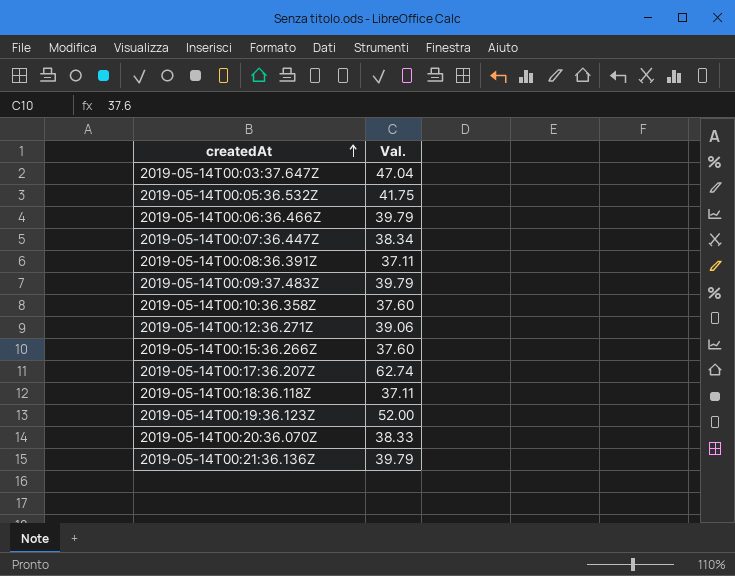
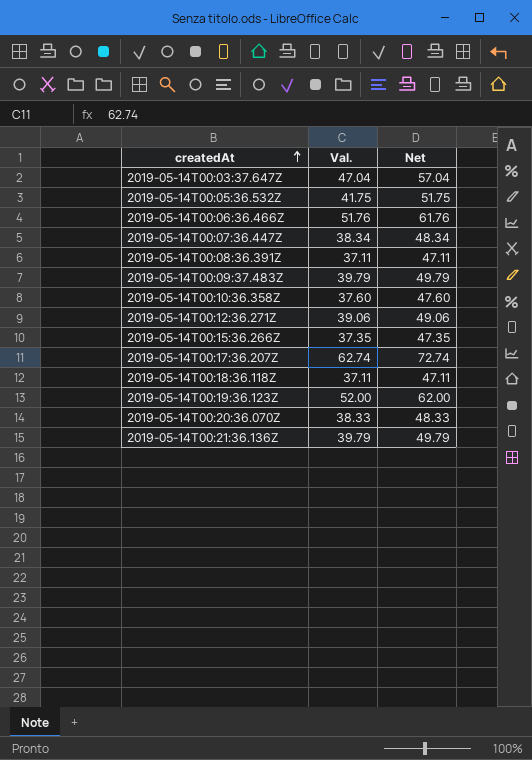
column Net | formula: none -> [Val.] + 10
2019-05-14T00:06:36.466Z | Val.: 39.79 -> 51.76
2019-05-14T00:15:36.266Z | Val.: 37.60 -> 37.35

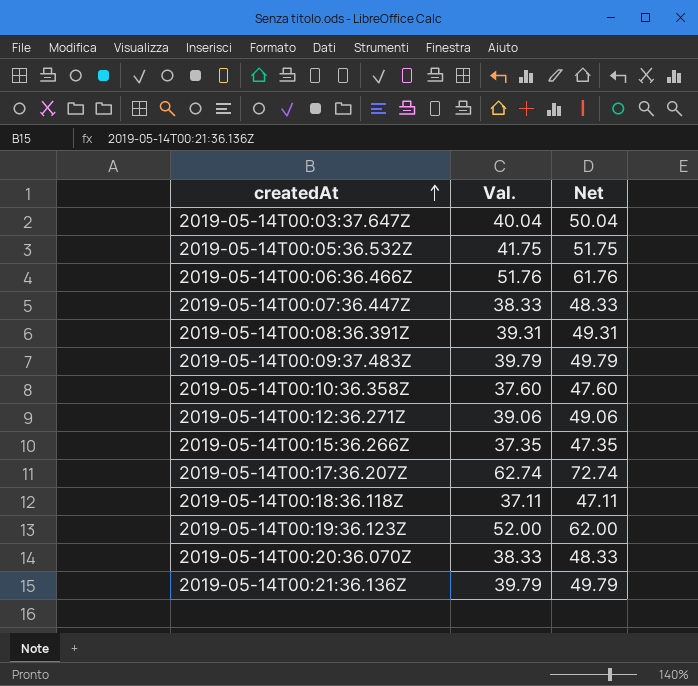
2019-05-14T00:03:37.647Z | Val.: 47.04 -> 40.04
2019-05-14T00:03:37.647Z | Net: 57.04 -> 50.04
2019-05-14T00:07:36.447Z | Val.: 38.34 -> 38.33
2019-05-14T00:07:36.447Z | Net: 48.34 -> 48.33
2019-05-14T00:08:36.391Z | Val.: 37.11 -> 39.31
2019-05-14T00:08:36.391Z | Net: 47.11 -> 49.31

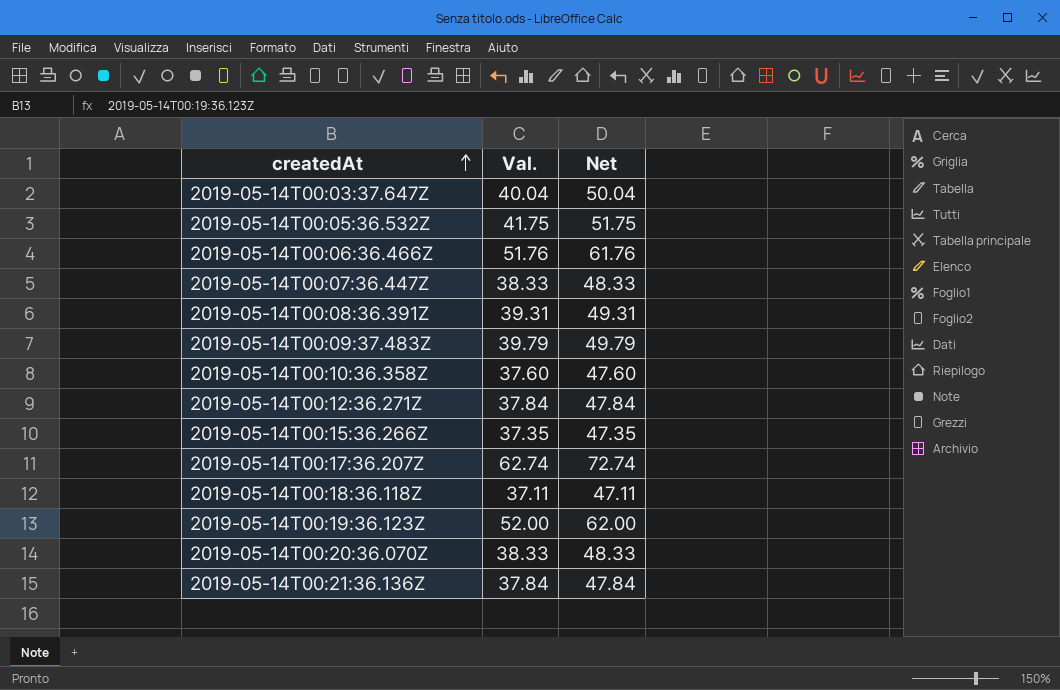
2019-05-14T00:12:36.271Z | Val.: 39.06 -> 37.84
2019-05-14T00:12:36.271Z | Net: 49.06 -> 47.84
2019-05-14T00:21:36.136Z | Val.: 39.79 -> 37.84
2019-05-14T00:21:36.136Z | Net: 49.79 -> 47.84

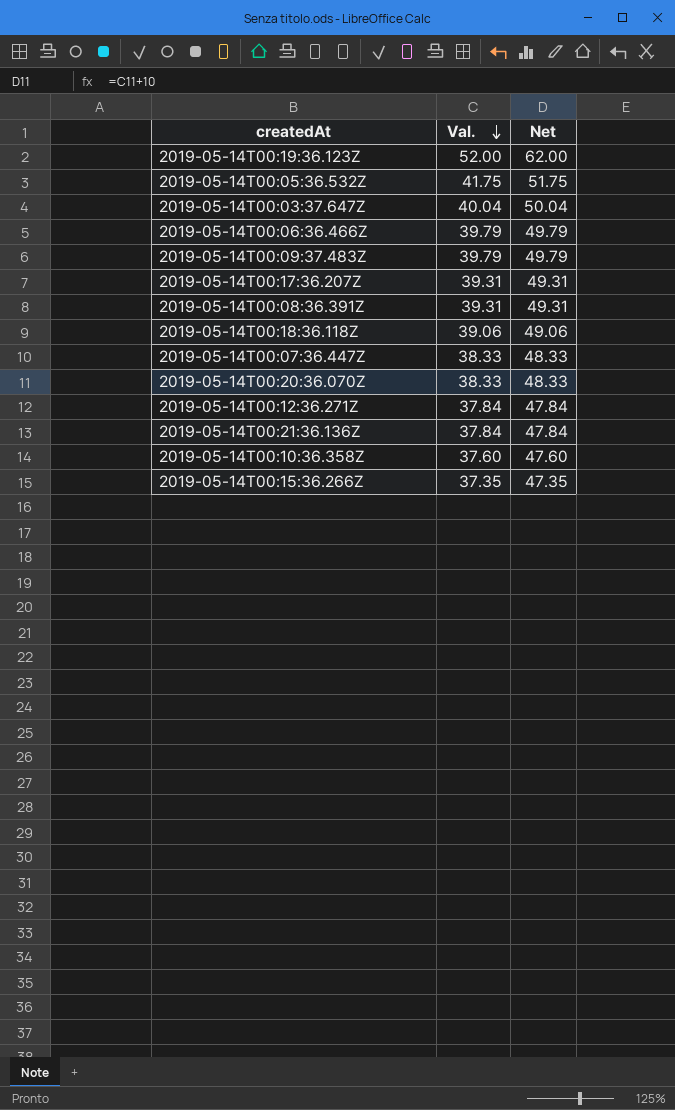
row order: createdAt ascending -> Val. descending
2019-05-14T00:06:36.466Z | Val.: 51.76 -> 39.79
2019-05-14T00:06:36.466Z | Net: 61.76 -> 49.79
2019-05-14T00:17:36.207Z | Val.: 62.74 -> 39.31
2019-05-14T00:17:36.207Z | Net: 72.74 -> 49.31
2019-05-14T00:18:36.118Z | Val.: 37.11 -> 39.06
2019-05-14T00:18:36.118Z | Net: 47.11 -> 49.06

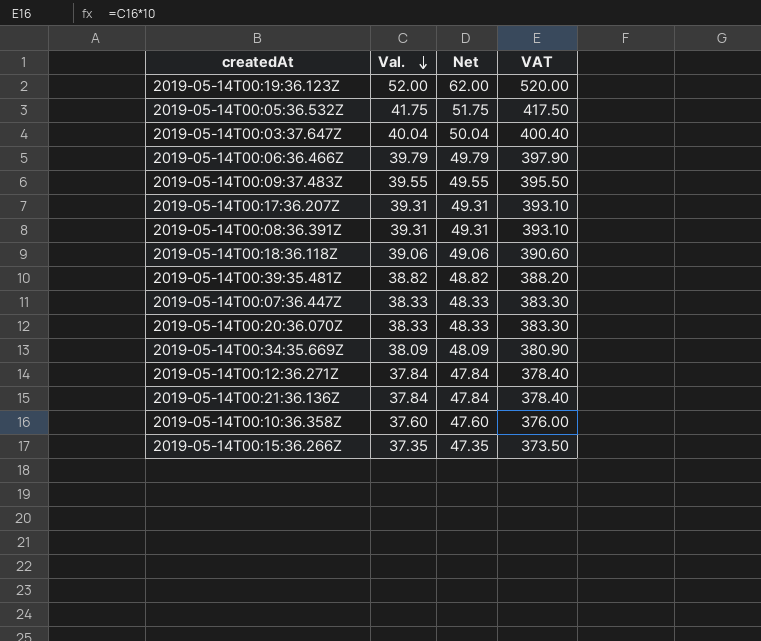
column VAT | formula: none -> [Val.] * 10
2019-05-14T00:09:37.483Z | Val.: 39.79 -> 39.55
2019-05-14T00:09:37.483Z | Net: 49.79 -> 49.55
row 2019-05-14T00:39:35.481Z: none -> 38.82 | 48.82 | 388.20
row 2019-05-14T00:34:35.669Z: none -> 38.09 | 48.09 | 380.90

